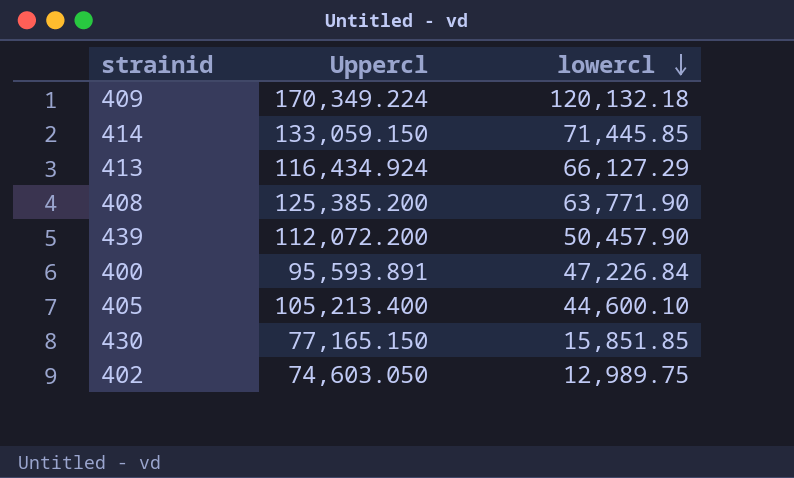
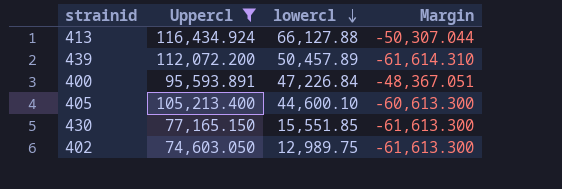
filter: none -> Uppercl <= 116,434.924
column Margin | formula: none -> [lowercl] - [Uppercl]
413 | lowercl: 66,127.29 -> 66,127.88
439 | lowercl: 50,457.90 -> 50,457.89
430 | lowercl: 15,851.85 -> 15,551.85

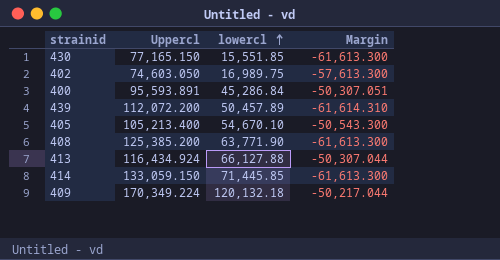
filter: Uppercl <= 116,434.924 -> none
row order: lowercl descending -> lowercl ascending
402 | lowercl: 12,989.75 -> 16,989.75
402 | Margin: -61,613.300 -> -57,613.300
400 | lowercl: 47,226.84 -> 45,286.84
400 | Margin: -48,367.051 -> -50,307.051
405 | lowercl: 44,600.10 -> 54,670.10
405 | Margin: -60,613.300 -> -50,543.300

